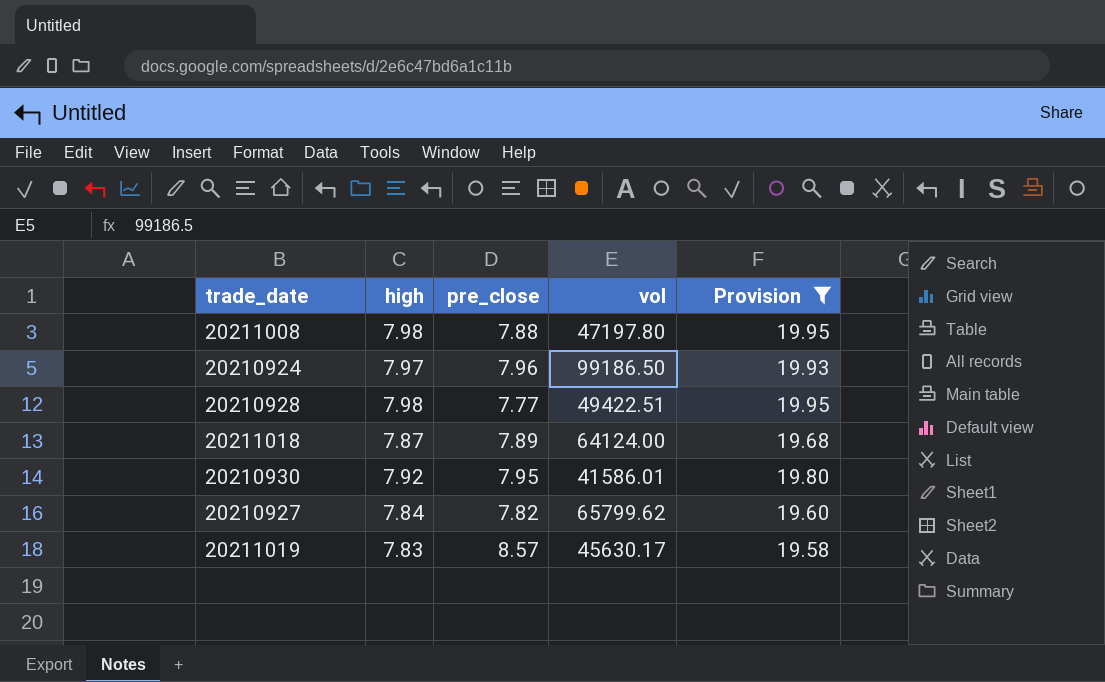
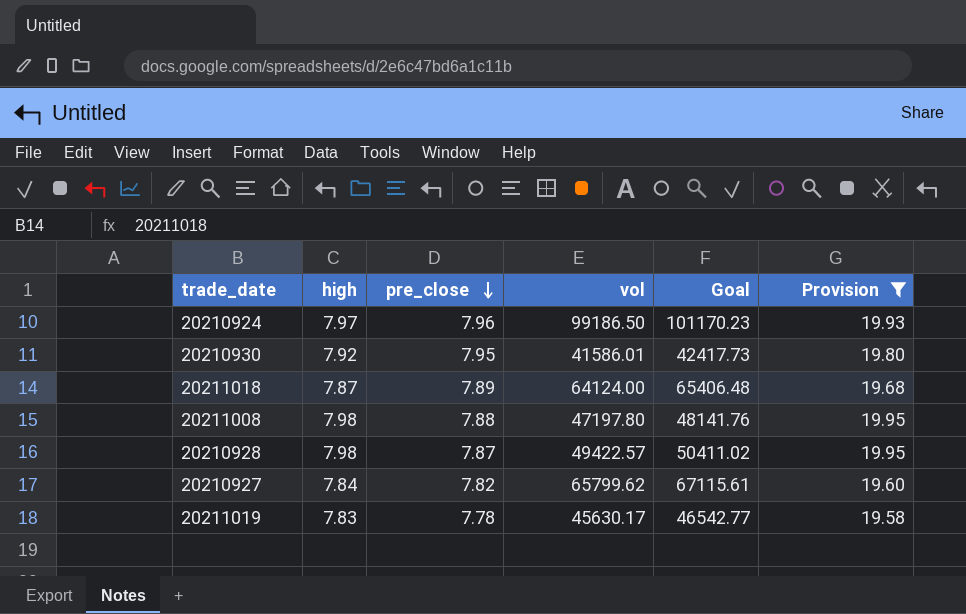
row order: none -> pre_close descending
column Goal | formula: none -> [vol] * 1.02
20210928 | pre_close: 7.77 -> 7.87
20210928 | vol: 49422.51 -> 49422.57
20211019 | pre_close: 8.57 -> 7.78

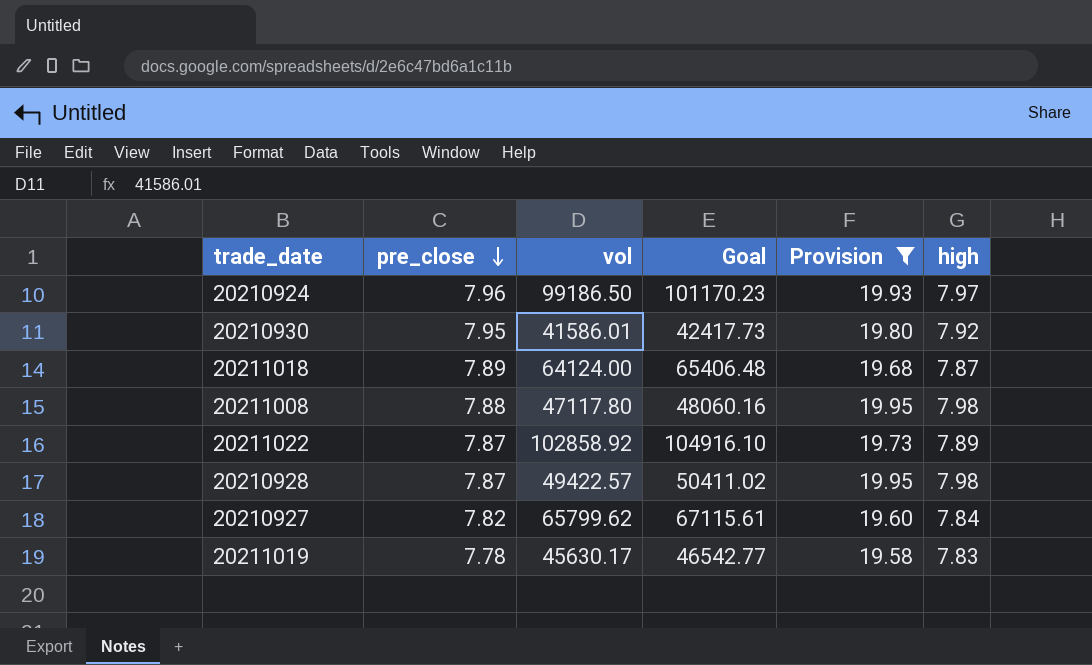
column high | position: 2 -> 6
20211008 | vol: 47197.80 -> 47117.80
20211008 | Goal: 48141.76 -> 48060.16
row 20211022: none -> 7.87 | 102858.92 | 104916.10 | 19.73 | 7.89

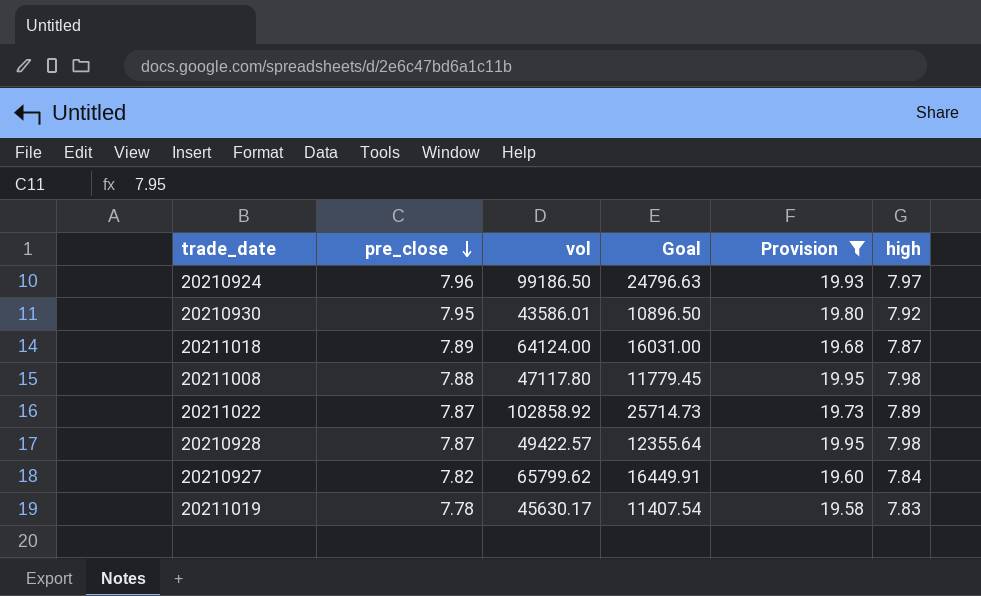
column Goal | formula: [vol] * 1.02 -> [vol] * 0.25
20210930 | vol: 41586.01 -> 43586.01

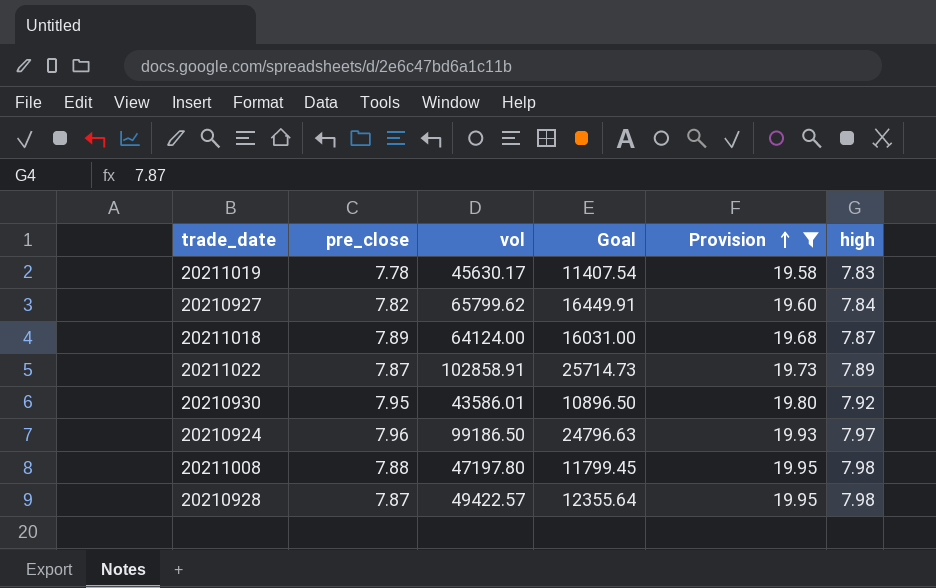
row order: pre_close descending -> Provision ascending
20211022 | vol: 102858.92 -> 102858.91
20211008 | vol: 47117.80 -> 47197.80
20211008 | Goal: 11779.45 -> 11799.45

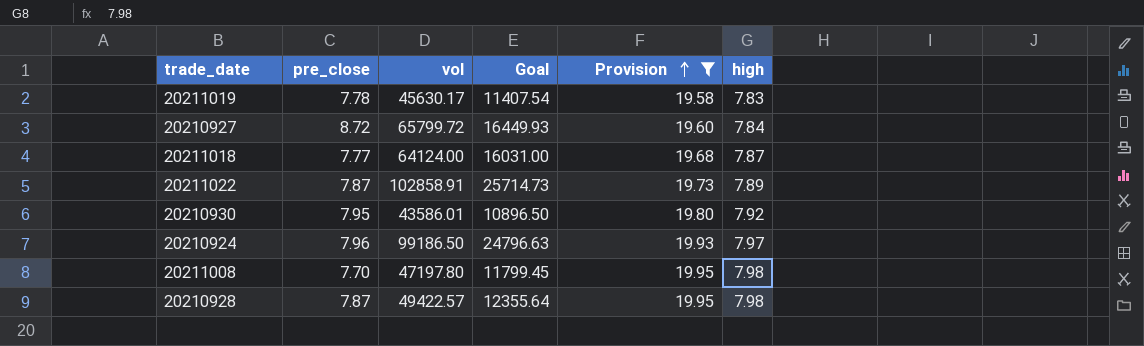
20210927 | pre_close: 7.82 -> 8.72
20210927 | vol: 65799.62 -> 65799.72
20210927 | Goal: 16449.91 -> 16449.93
20211018 | pre_close: 7.89 -> 7.77
20211008 | pre_close: 7.88 -> 7.70

